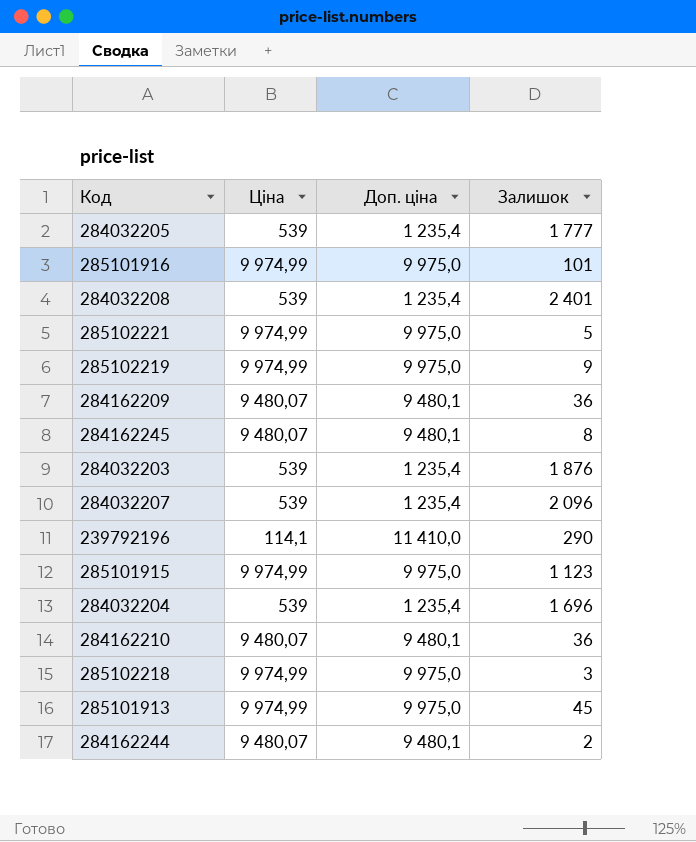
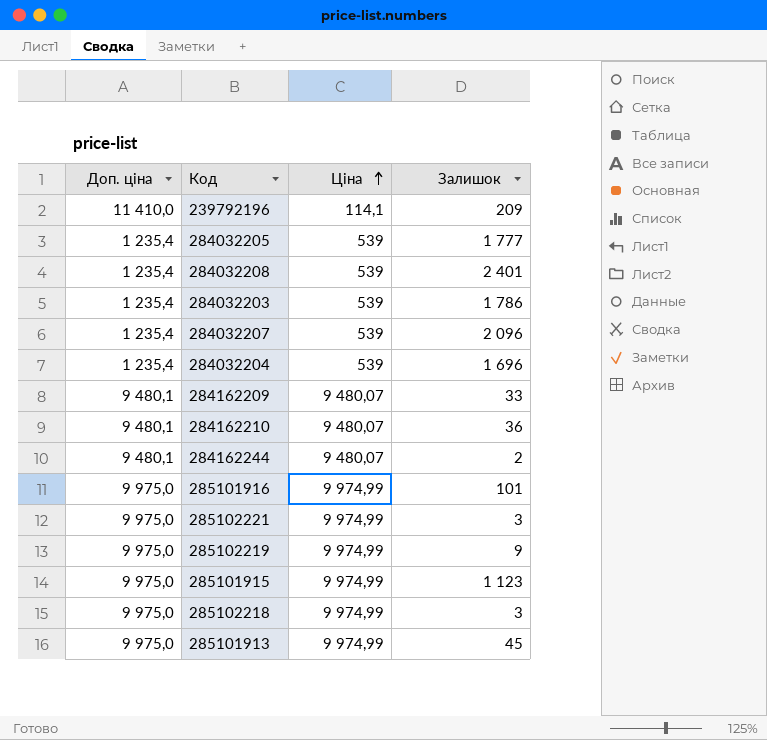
row order: none -> Ціна ascending
column Доп. ціна | position: 3 -> 1
row 284162245: 9 480,07 | 9 480,1 | 8 -> none
239792196 | Залишок: 290 -> 209
284032203 | Залишок: 1 876 -> 1 786
284162209 | Залишок: 36 -> 33
285102221 | Залишок: 5 -> 3

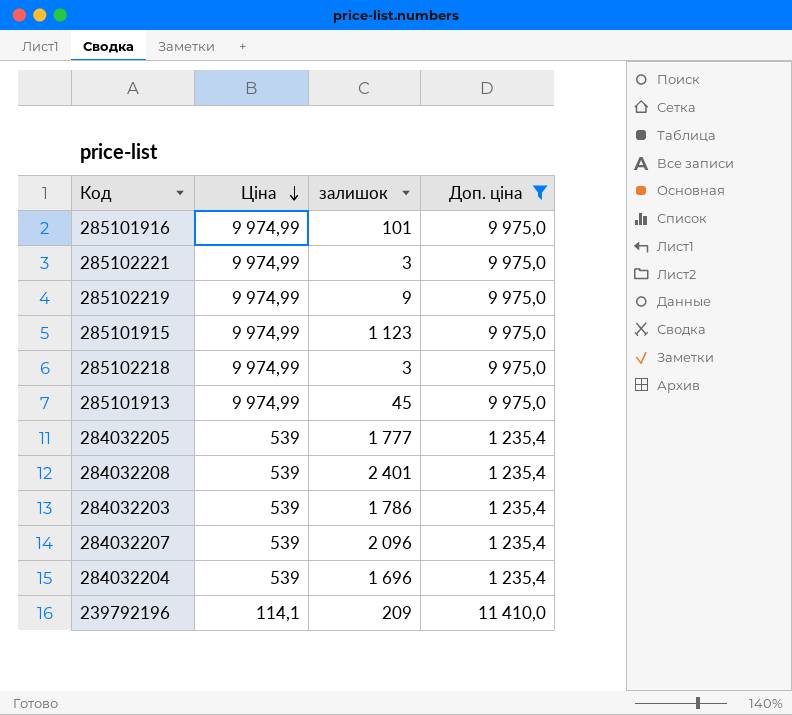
filter: none -> Доп. ціна != 9 480,1
row order: Ціна ascending -> Ціна descending
column name: Залишок -> залишок
column Доп. ціна | position: 1 -> 4

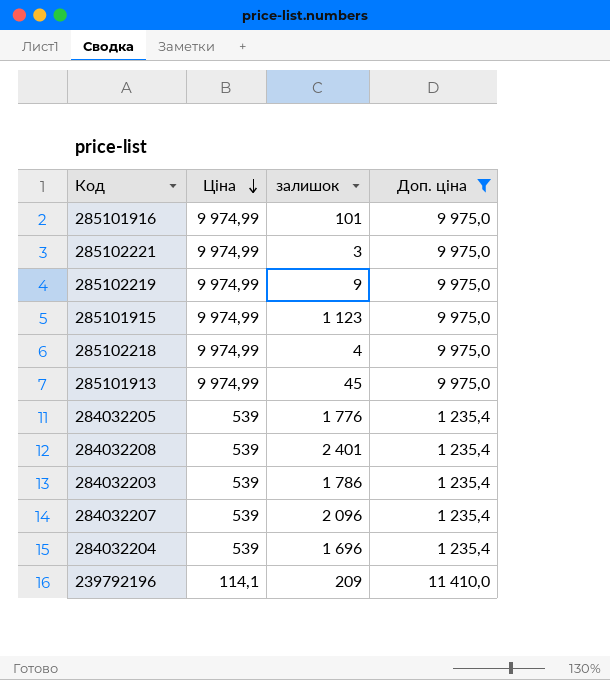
285102218 | залишок: 3 -> 4
284032205 | залишок: 1 777 -> 1 776

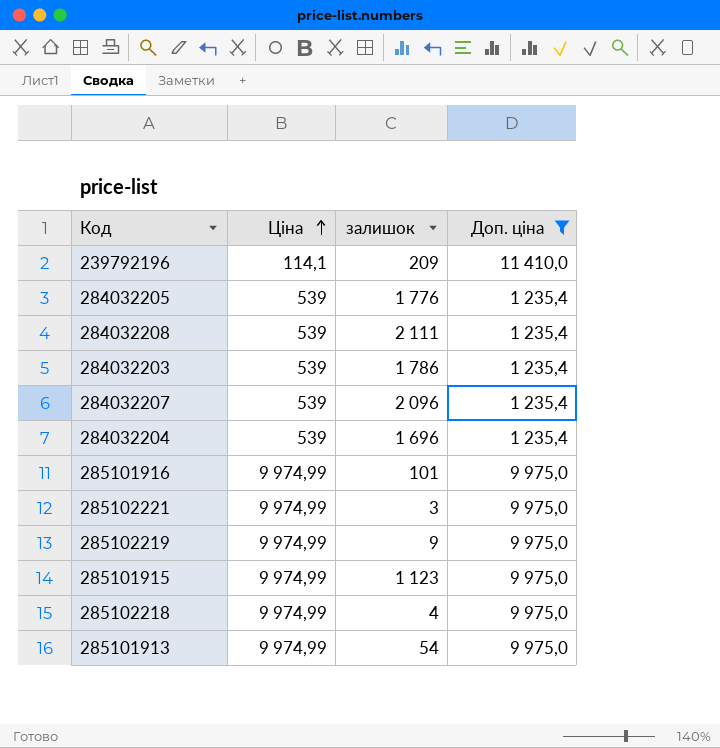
row order: Ціна descending -> Ціна ascending
284032208 | залишок: 2 401 -> 2 111
285101913 | залишок: 45 -> 54

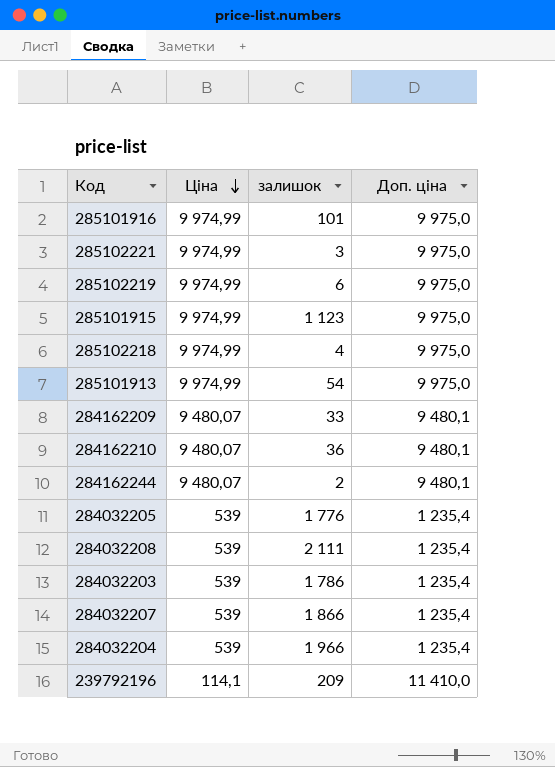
filter: Доп. ціна != 9 480,1 -> none
row order: Ціна ascending -> Ціна descending
285102219 | залишок: 9 -> 6
284032207 | залишок: 2 096 -> 1 866
284032204 | залишок: 1 696 -> 1 966

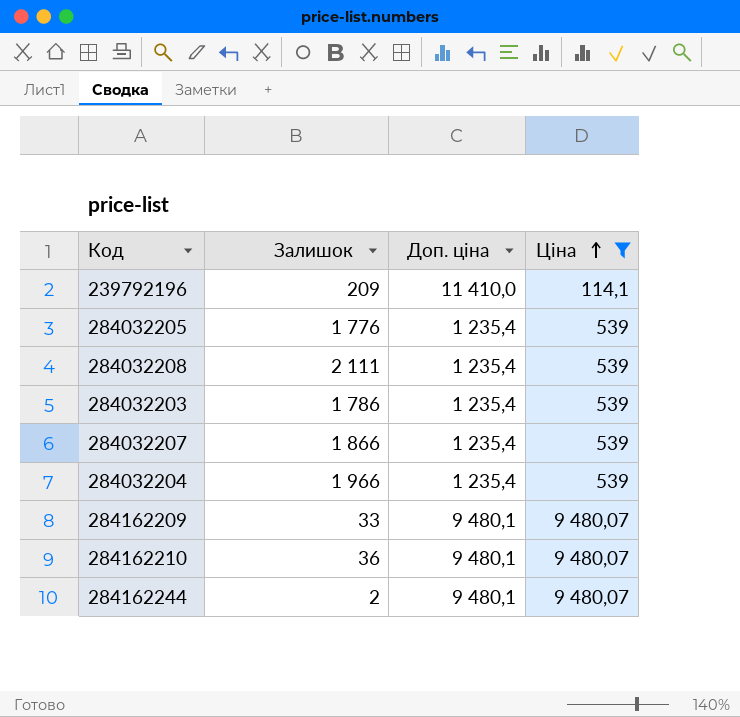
filter: none -> Ціна != 9 974,99
row order: Ціна descending -> Ціна ascending
column name: залишок -> Залишок
column Ціна | position: 2 -> 4

